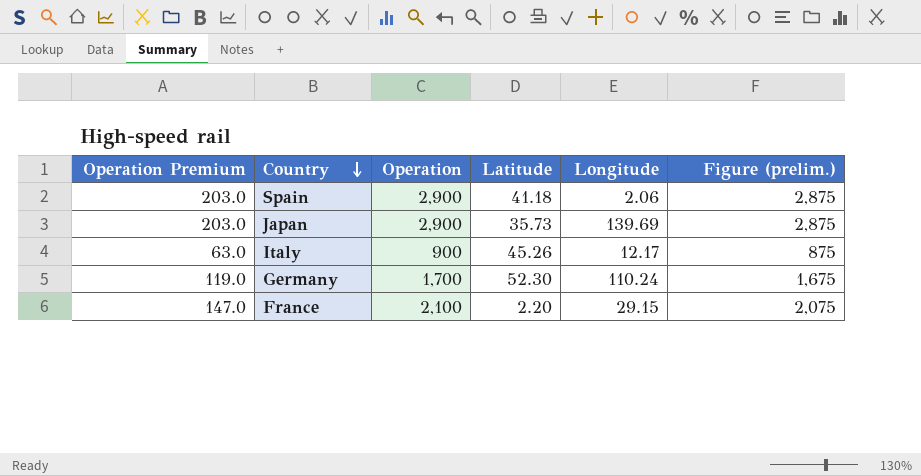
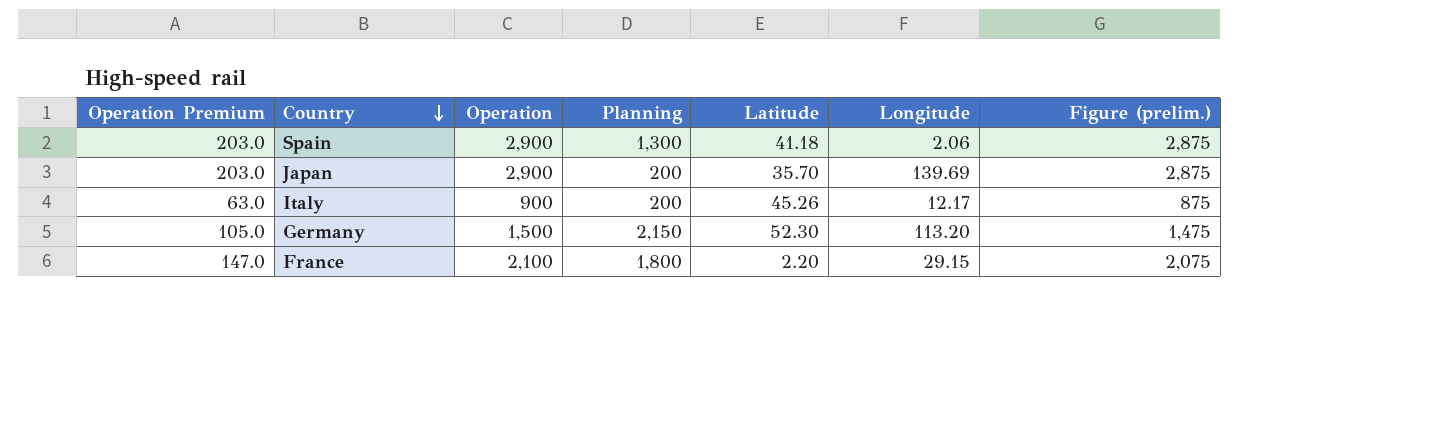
column Planning | position: none -> 4
Japan | Latitude: 35.73 -> 35.70
Germany | Operation Premium: 119.0 -> 105.0
Germany | Operation: 1,700 -> 1,500
Germany | Longitude: 110.24 -> 113.20
Germany | Figure (prelim.): 1,675 -> 1,475

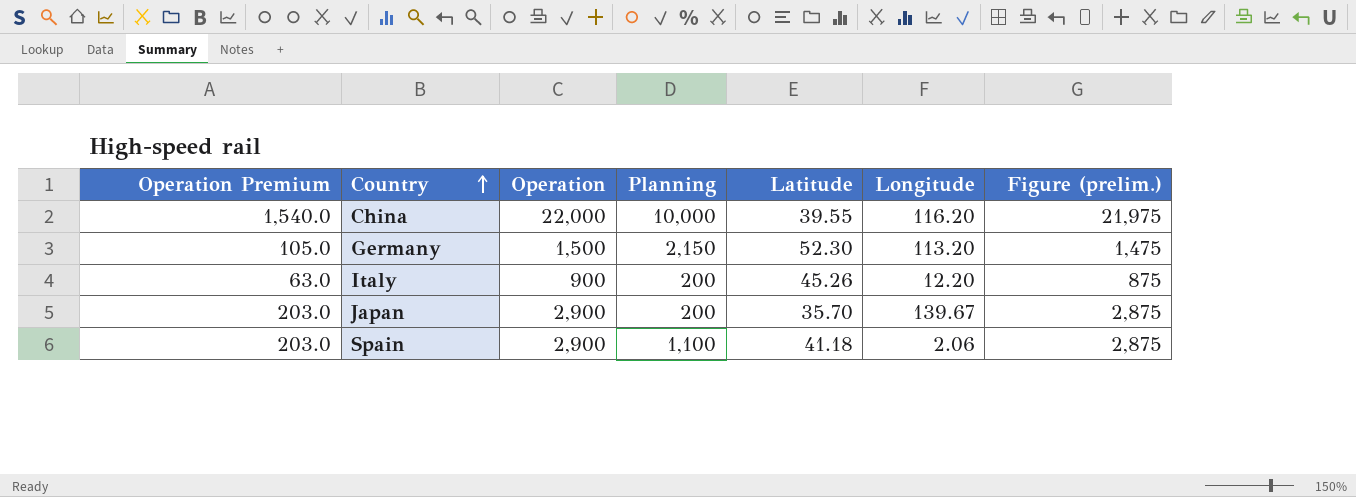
row order: Country descending -> Country ascending
row France: 147.0 | 2,100 | 1,800 | 2.20 | 29.15 | 2,075 -> none
row China: none -> 1,540.0 | 22,000 | 10,000 | 39.55 | 116.20 | 21,975
Italy | Longitude: 12.17 -> 12.20
Japan | Longitude: 139.69 -> 139.67
Spain | Planning: 1,300 -> 1,100

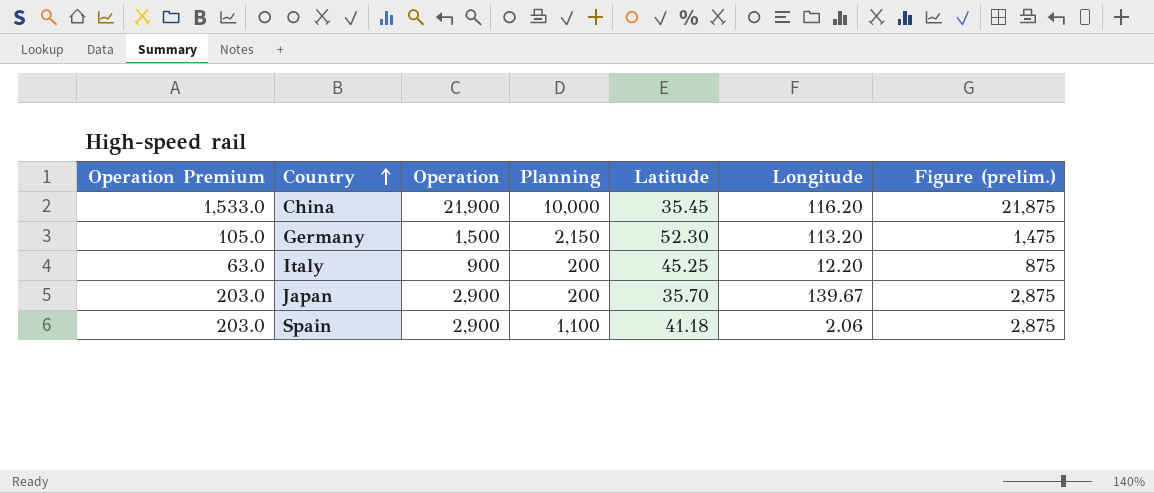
China | Operation Premium: 1,540.0 -> 1,533.0
China | Operation: 22,000 -> 21,900
China | Latitude: 39.55 -> 35.45
China | Figure (prelim.): 21,975 -> 21,875
Italy | Latitude: 45.26 -> 45.25

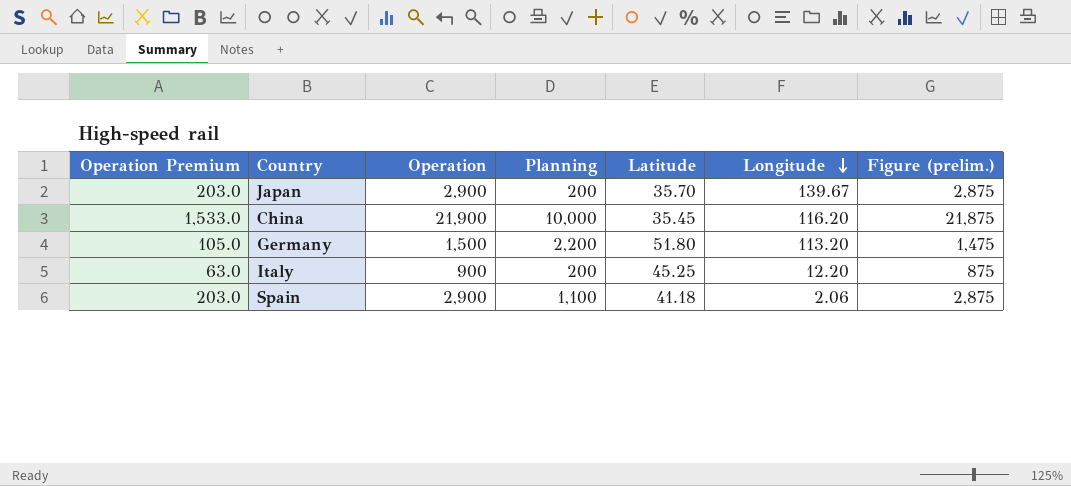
row order: Country ascending -> Longitude descending
Germany | Planning: 2,150 -> 2,200
Germany | Latitude: 52.30 -> 51.80

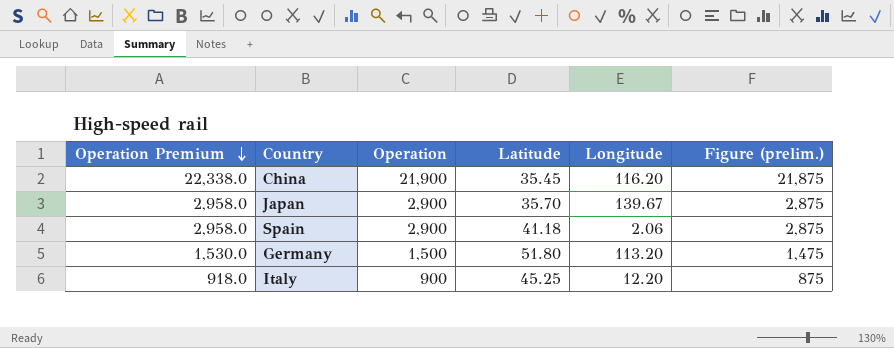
row order: Longitude descending -> Operation Premium descending
column Planning | position: 4 -> none
column Operation Premium | formula: [Operation] * 0.07 -> [Operation] * 1.02

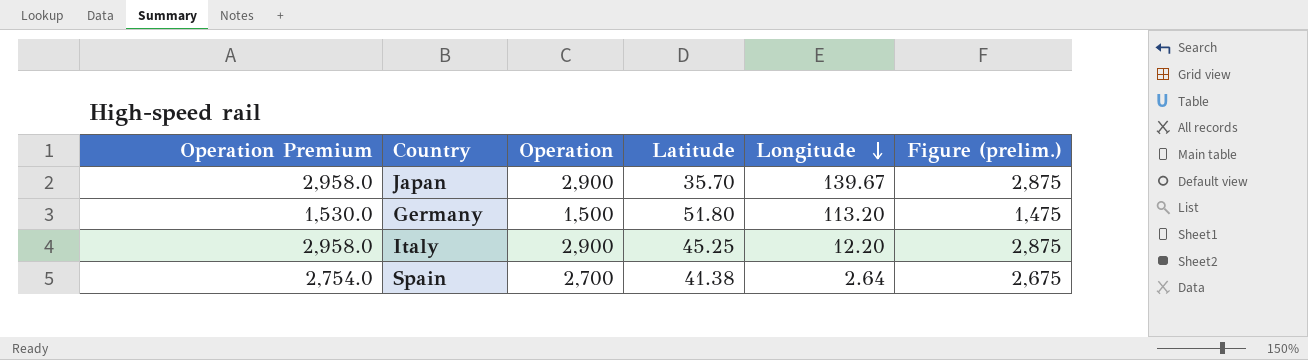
row order: Operation Premium descending -> Longitude descending
row China: 22,338.0 | 21,900 | 35.45 | 116.20 | 21,875 -> none
Italy | Operation Premium: 918.0 -> 2,958.0
Italy | Operation: 900 -> 2,900
Italy | Figure (prelim.): 875 -> 2,875
Spain | Operation Premium: 2,958.0 -> 2,754.0
Spain | Operation: 2,900 -> 2,700
Spain | Latitude: 41.18 -> 41.38
Spain | Longitude: 2.06 -> 2.64
Spain | Figure (prelim.): 2,875 -> 2,675

